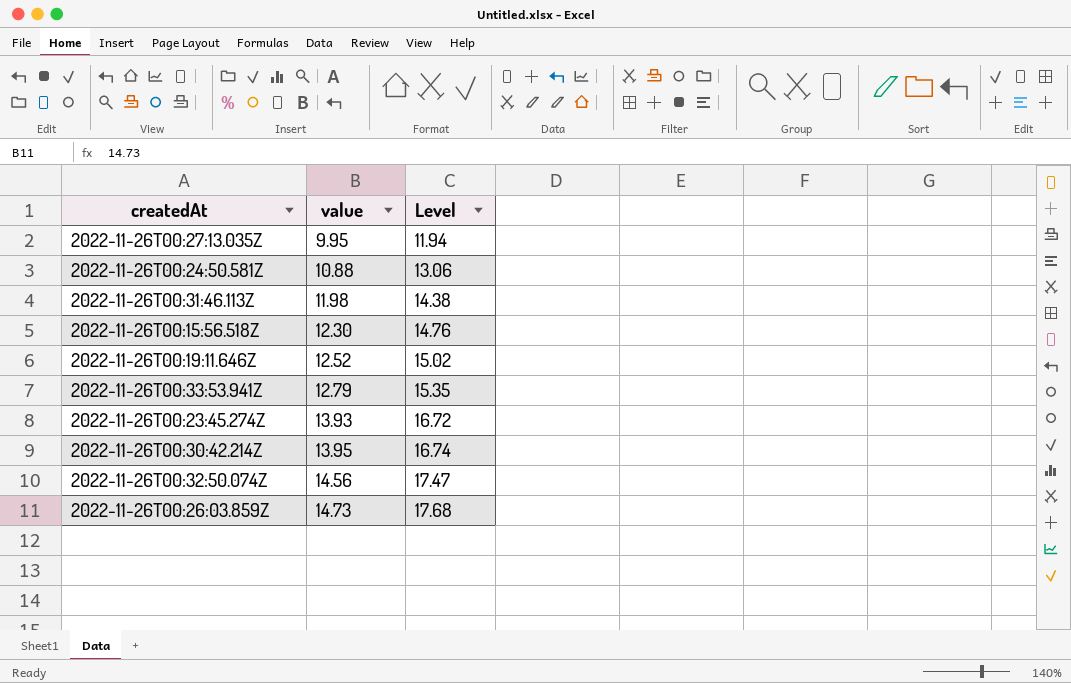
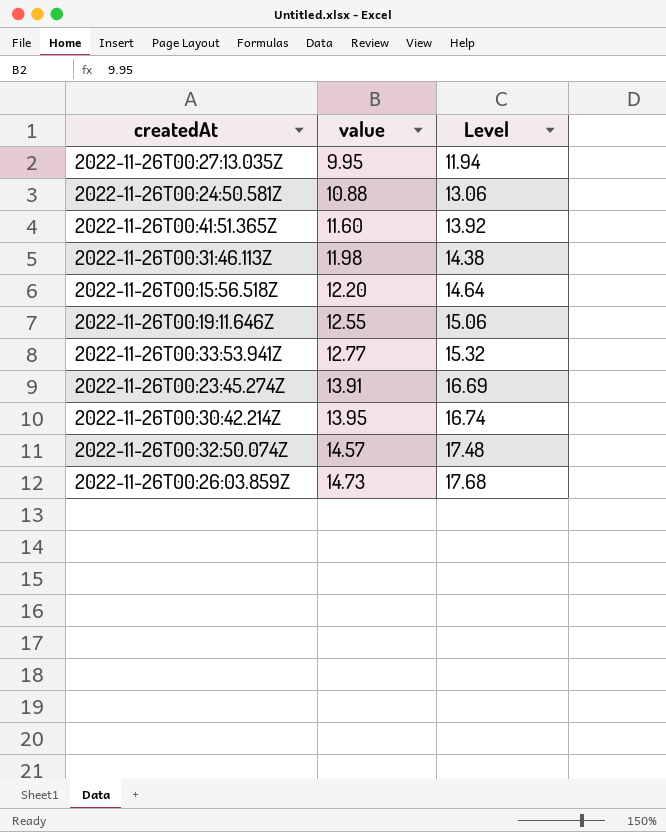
row 2022-11-26T00:41:51.365Z: none -> 11.60 | 13.92
2022-11-26T00:15:56.518Z | value: 12.30 -> 12.20
2022-11-26T00:15:56.518Z | Level: 14.76 -> 14.64
2022-11-26T00:19:11.646Z | value: 12.52 -> 12.55
2022-11-26T00:19:11.646Z | Level: 15.02 -> 15.06
2022-11-26T00:33:53.941Z | value: 12.79 -> 12.77
2022-11-26T00:33:53.941Z | Level: 15.35 -> 15.32
2022-11-26T00:23:45.274Z | value: 13.93 -> 13.91
2022-11-26T00:23:45.274Z | Level: 16.72 -> 16.69
2022-11-26T00:32:50.074Z | value: 14.56 -> 14.57
2022-11-26T00:32:50.074Z | Level: 17.47 -> 17.48

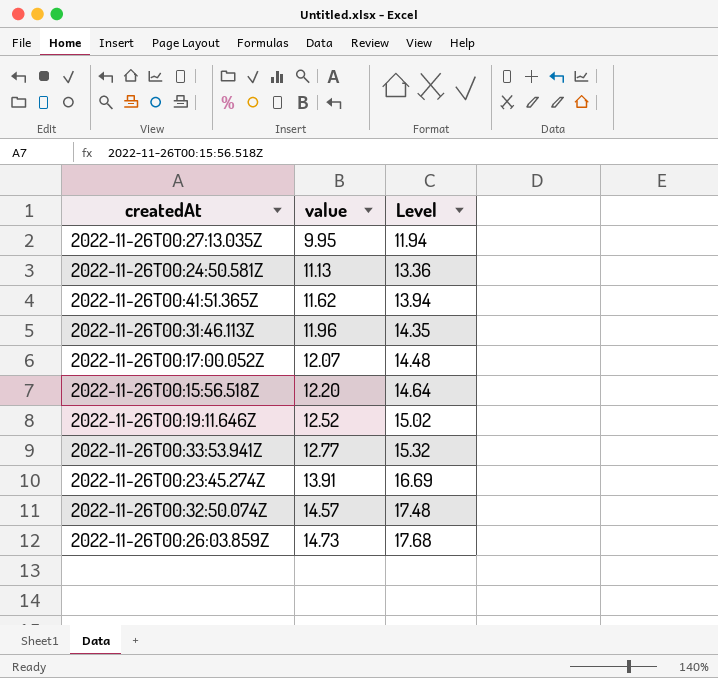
row 2022-11-26T00:30:42.214Z: 13.95 | 16.74 -> none
2022-11-26T00:24:50.581Z | value: 10.88 -> 11.13
2022-11-26T00:24:50.581Z | Level: 13.06 -> 13.36
2022-11-26T00:41:51.365Z | value: 11.60 -> 11.62
2022-11-26T00:41:51.365Z | Level: 13.92 -> 13.94
2022-11-26T00:31:46.113Z | value: 11.98 -> 11.96
2022-11-26T00:31:46.113Z | Level: 14.38 -> 14.35
row 2022-11-26T00:17:00.052Z: none -> 12.07 | 14.48
2022-11-26T00:19:11.646Z | value: 12.55 -> 12.52
2022-11-26T00:19:11.646Z | Level: 15.06 -> 15.02

